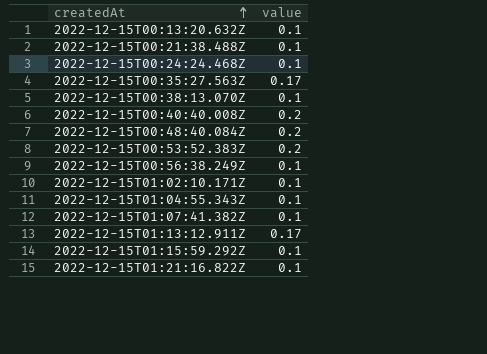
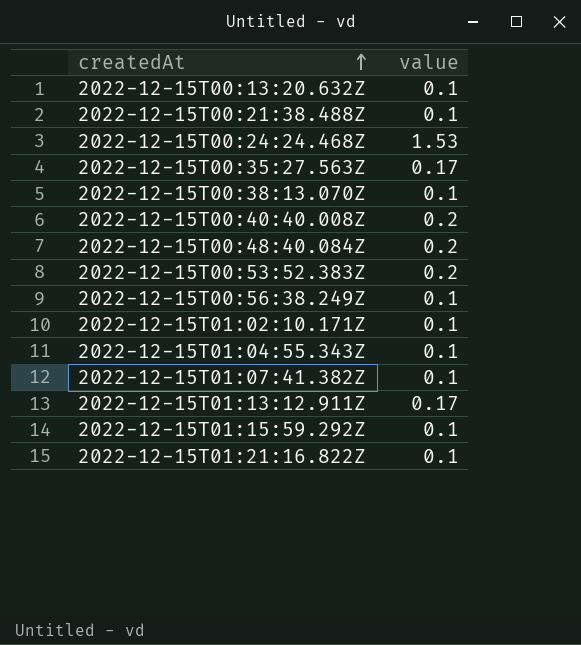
2022-12-15T00:24:24.468Z | value: 0.1 -> 1.53

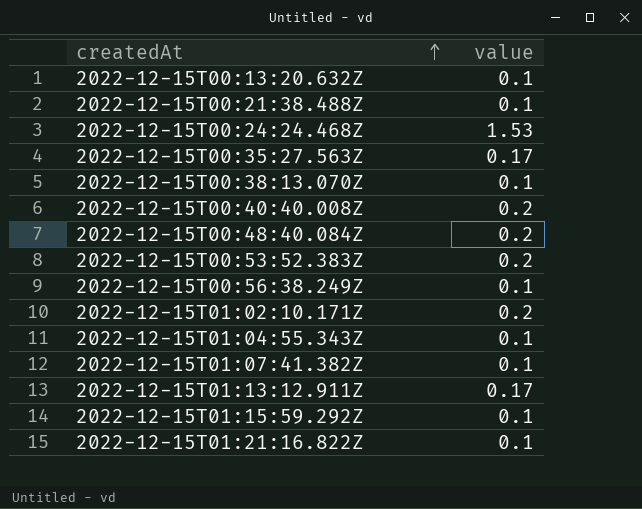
2022-12-15T01:02:10.171Z | value: 0.1 -> 0.2

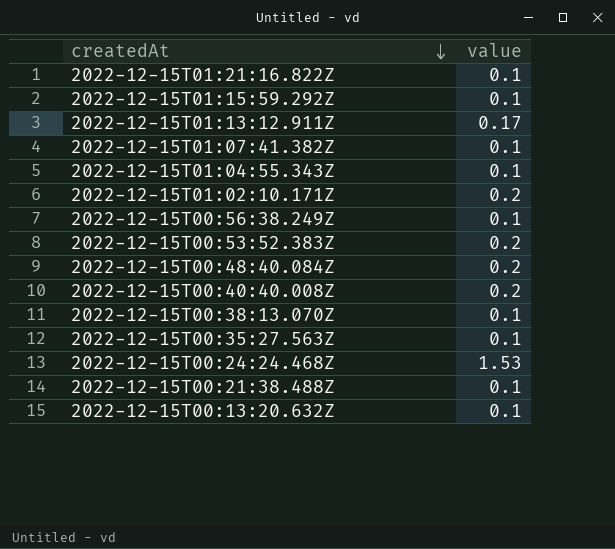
row order: createdAt ascending -> createdAt descending
2022-12-15T00:35:27.563Z | value: 0.17 -> 0.1

